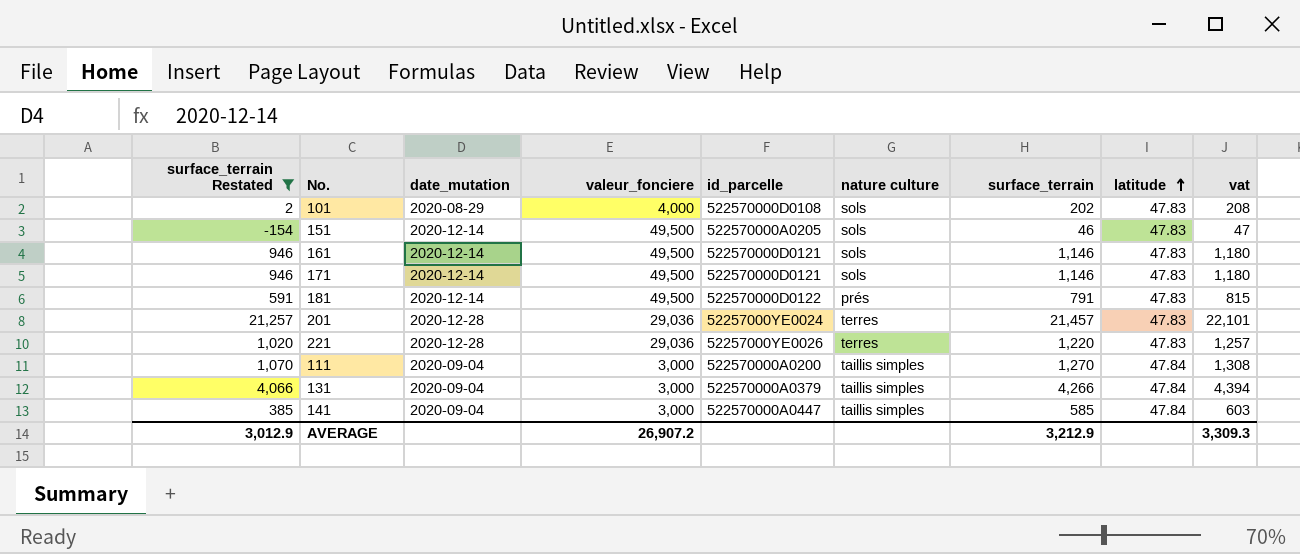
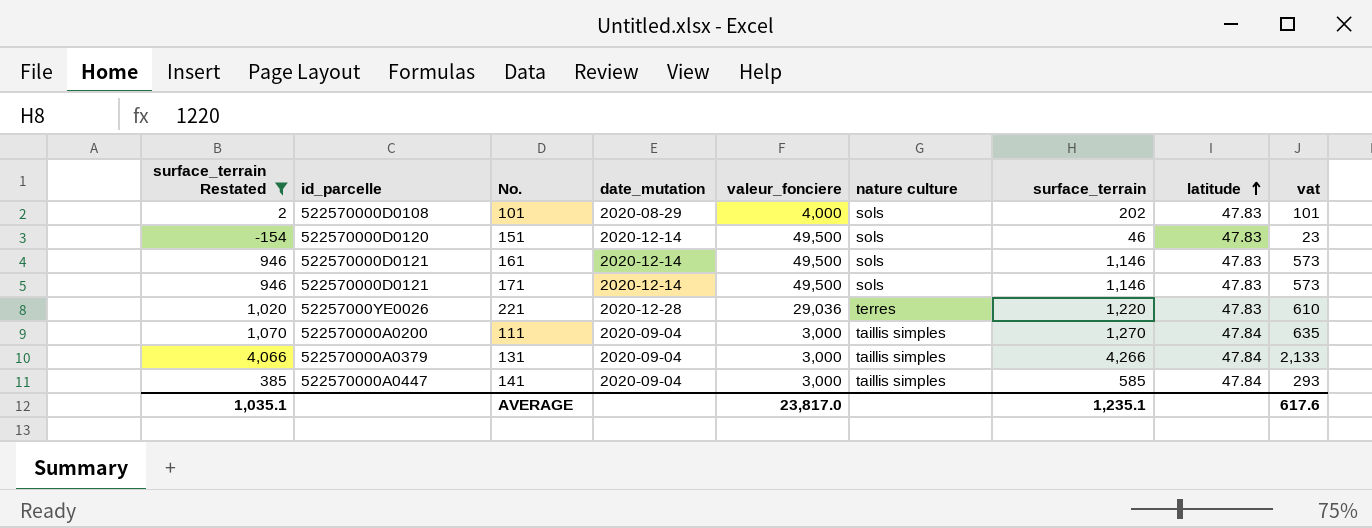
column id_parcelle | position: 5 -> 2
column vat | formula: [surface_terrain] * 1.03 -> [surface_terrain] * 0.5
row 181: 591 | 2020-12-14 | 49,500 | 522570000D0122 | prés | 791 | 47.83 | 815 -> none
row 201: 21,257 | 2020-12-28 | 29,036 | 52257000YE0024 | terres | 21,457 | 47.83 | 22,101 -> none
151 | id_parcelle: 522570000A0205 -> 522570000D0120
AVERAGE | surface_terrain Restated: 3,012.9 -> 1,035.1
AVERAGE | valeur_fonciere: 26,907.2 -> 23,817.0
AVERAGE | surface_terrain: 3,212.9 -> 1,235.1
AVERAGE | vat: 3,309.3 -> 617.6

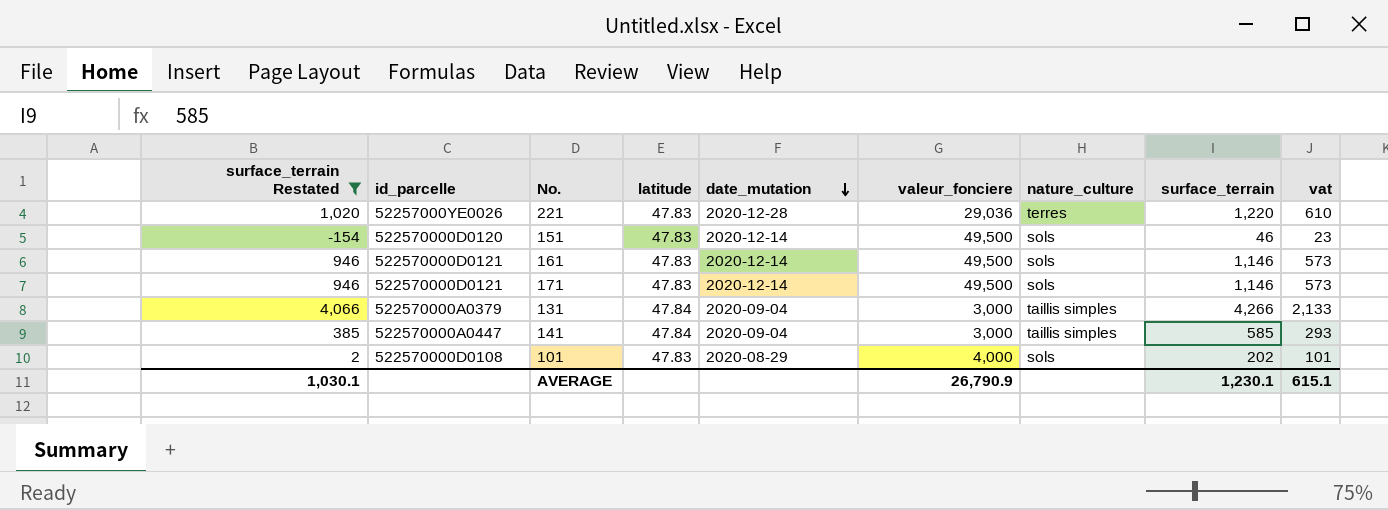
row order: latitude ascending -> date_mutation descending
column latitude | position: 8 -> 4
column name: nature culture -> nature_culture
row 111: 1,070 | 522570000A0200 | 2020-09-04 | 3,000 | taillis simples | 1,270 | 47.84 | 635 -> none
AVERAGE | surface_terrain Restated: 1,035.1 -> 1,030.1
AVERAGE | valeur_fonciere: 23,817.0 -> 26,790.9
AVERAGE | surface_terrain: 1,235.1 -> 1,230.1
AVERAGE | vat: 617.6 -> 615.1

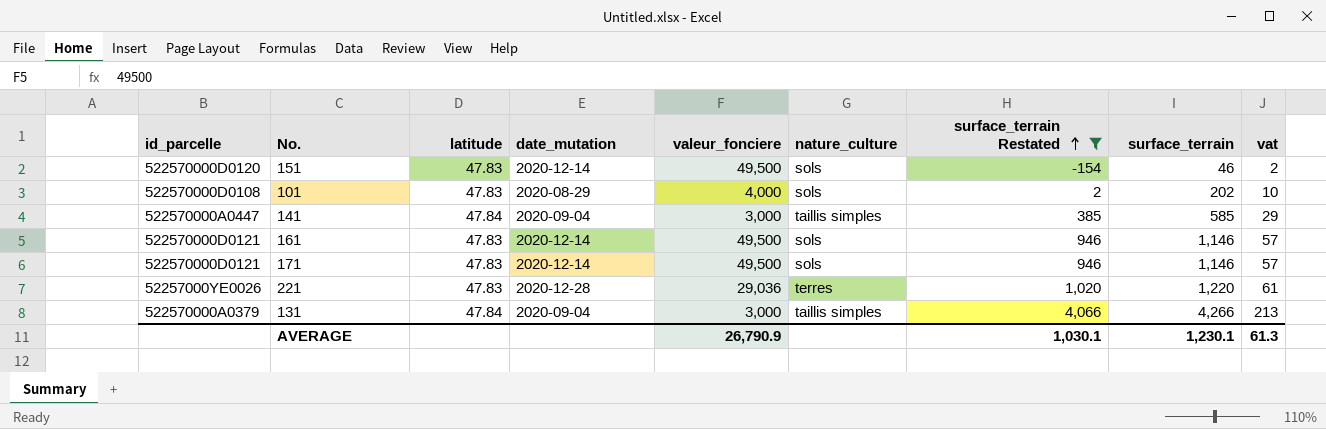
row order: date_mutation descending -> surface_terrain Restated ascending
column surface_terrain Restated | position: 1 -> 7
column vat | formula: [surface_terrain] * 0.5 -> [surface_terrain] * 0.05
AVERAGE | vat: 615.1 -> 61.3

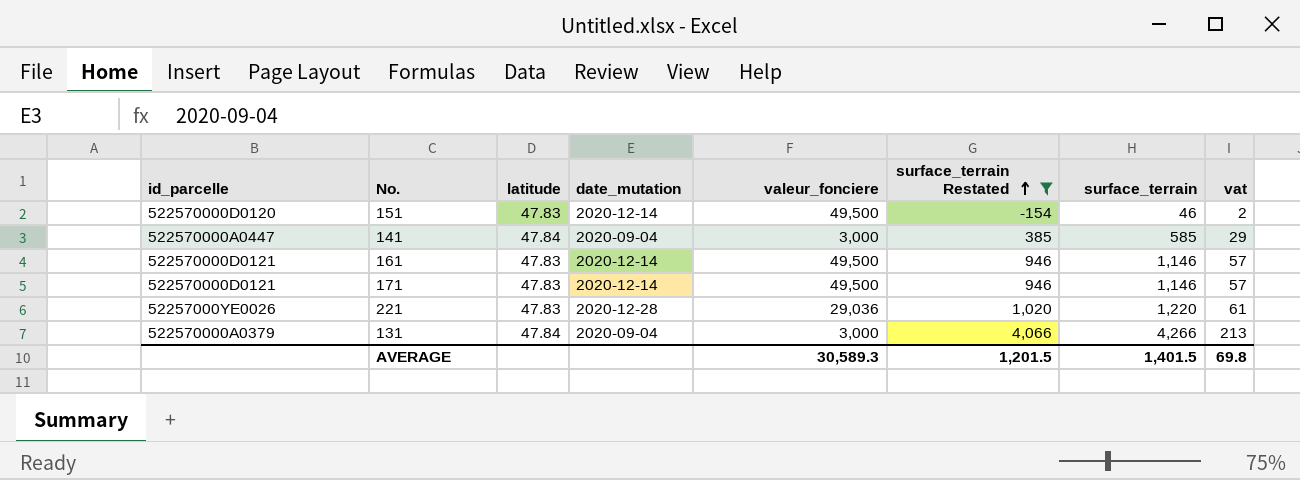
column nature_culture | position: 6 -> none
row 101: 522570000D0108 | 47.83 | 2020-08-29 | 4,000 | sols | 2 | 202 | 10 -> none
AVERAGE | valeur_fonciere: 26,790.9 -> 30,589.3
AVERAGE | surface_terrain Restated: 1,030.1 -> 1,201.5
AVERAGE | surface_terrain: 1,230.1 -> 1,401.5
AVERAGE | vat: 61.3 -> 69.8

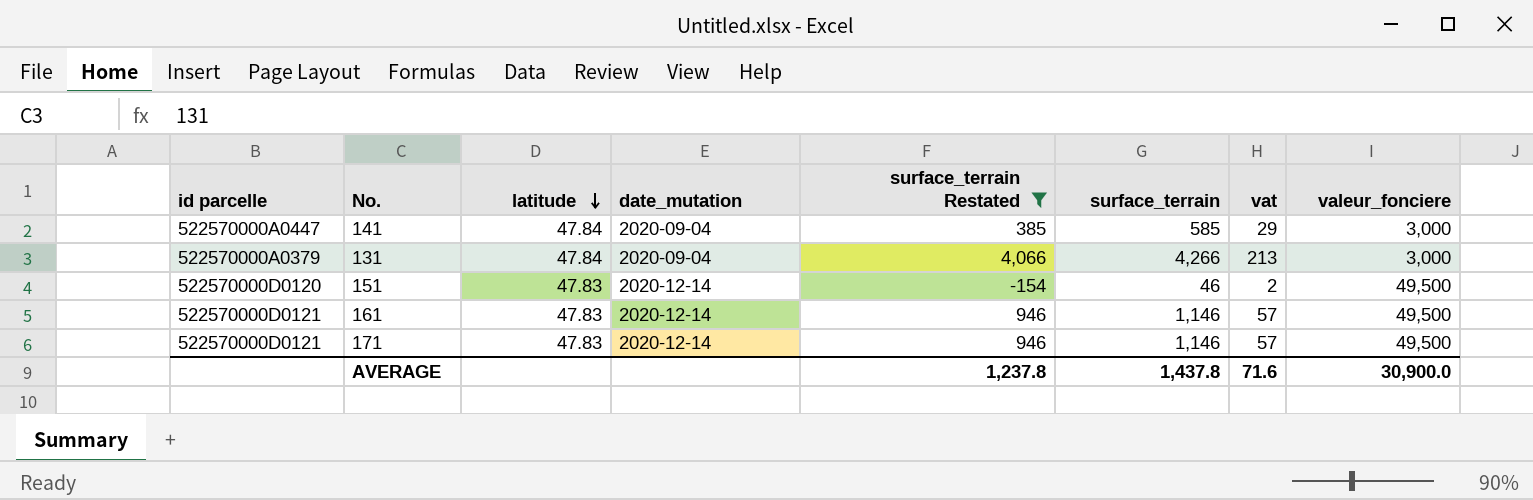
row order: surface_terrain Restated ascending -> latitude descending
column name: id_parcelle -> id parcelle
column valeur_fonciere | position: 5 -> 8
row 221: 52257000YE0026 | 47.83 | 2020-12-28 | 29,036 | 1,020 | 1,220 | 61 -> none
AVERAGE | surface_terrain Restated: 1,201.5 -> 1,237.8
AVERAGE | surface_terrain: 1,401.5 -> 1,437.8
AVERAGE | vat: 69.8 -> 71.6
AVERAGE | valeur_fonciere: 30,589.3 -> 30,900.0

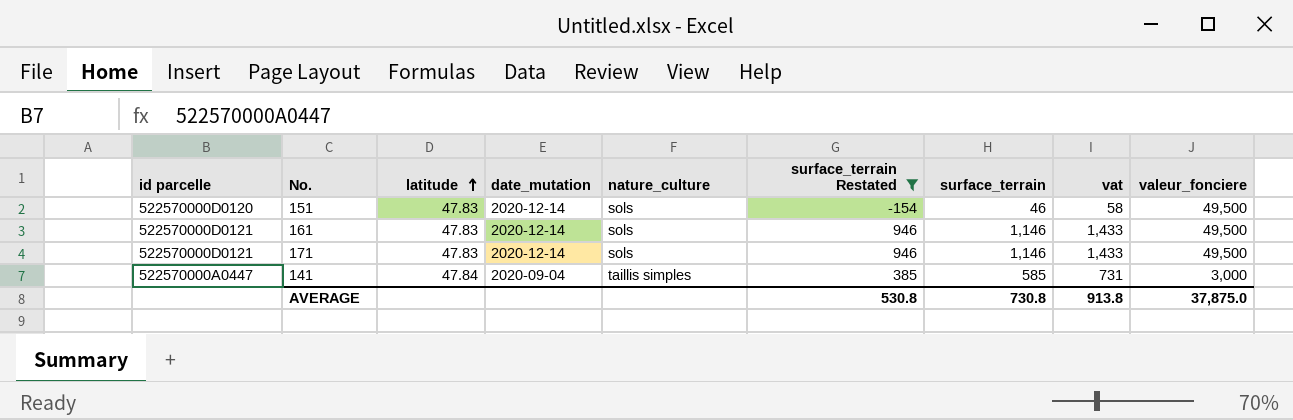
row order: latitude descending -> latitude ascending
column nature_culture | position: none -> 5
column vat | formula: [surface_terrain] * 0.05 -> [surface_terrain] * 1.25
row 131: 522570000A0379 | 47.84 | 2020-09-04 | 4,066 | 4,266 | 213 | 3,000 -> none
AVERAGE | surface_terrain Restated: 1,237.8 -> 530.8
AVERAGE | surface_terrain: 1,437.8 -> 730.8
AVERAGE | vat: 71.6 -> 913.8
AVERAGE | valeur_fonciere: 30,900.0 -> 37,875.0

